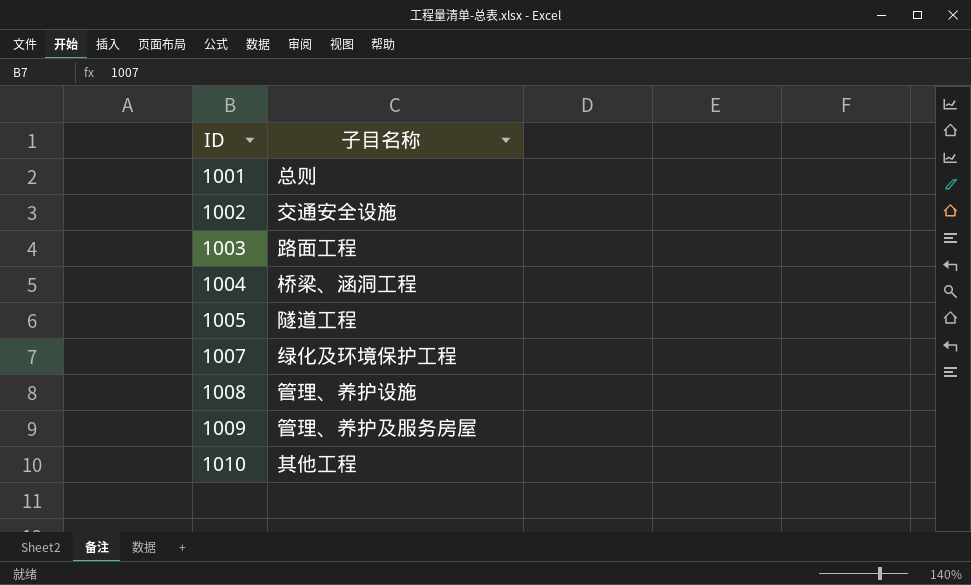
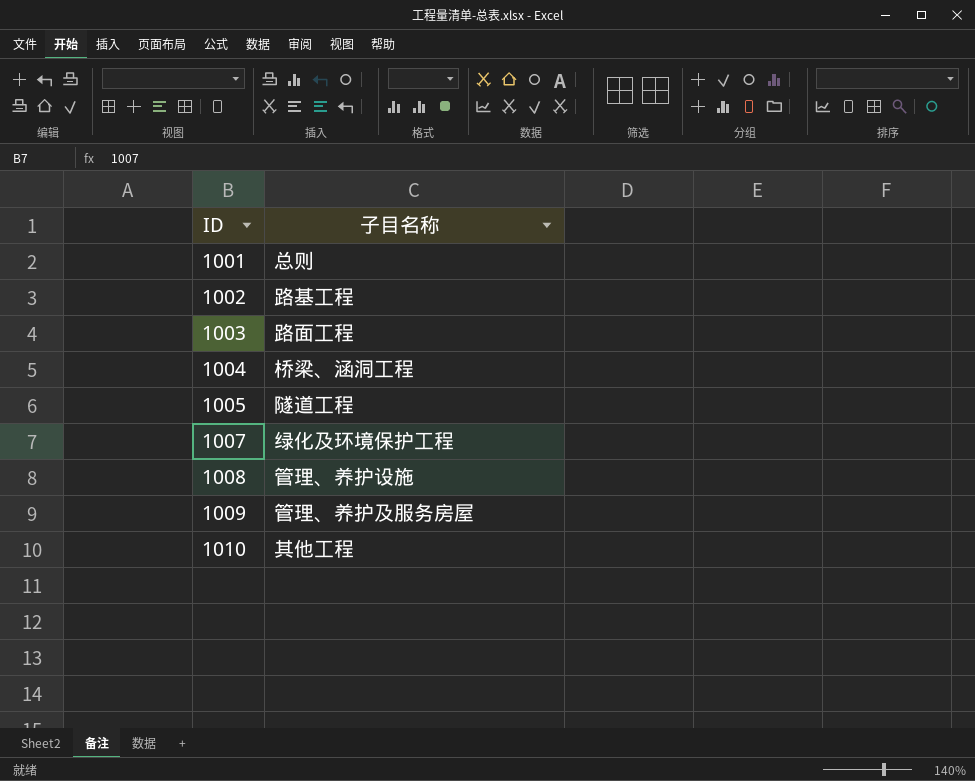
1002 | 子目名称: 交通安全设施 -> 路基工程

